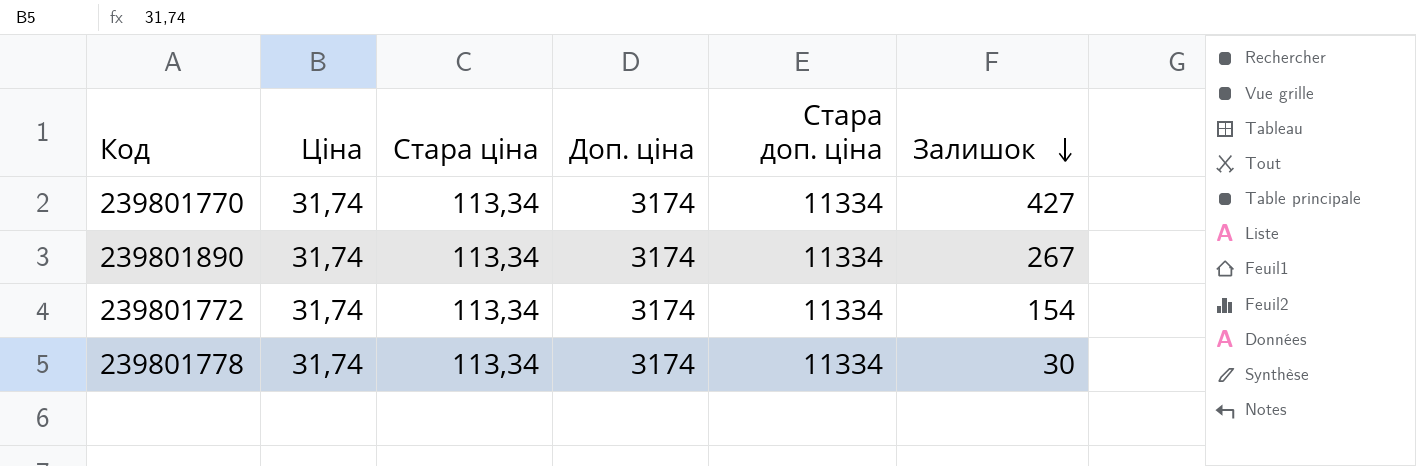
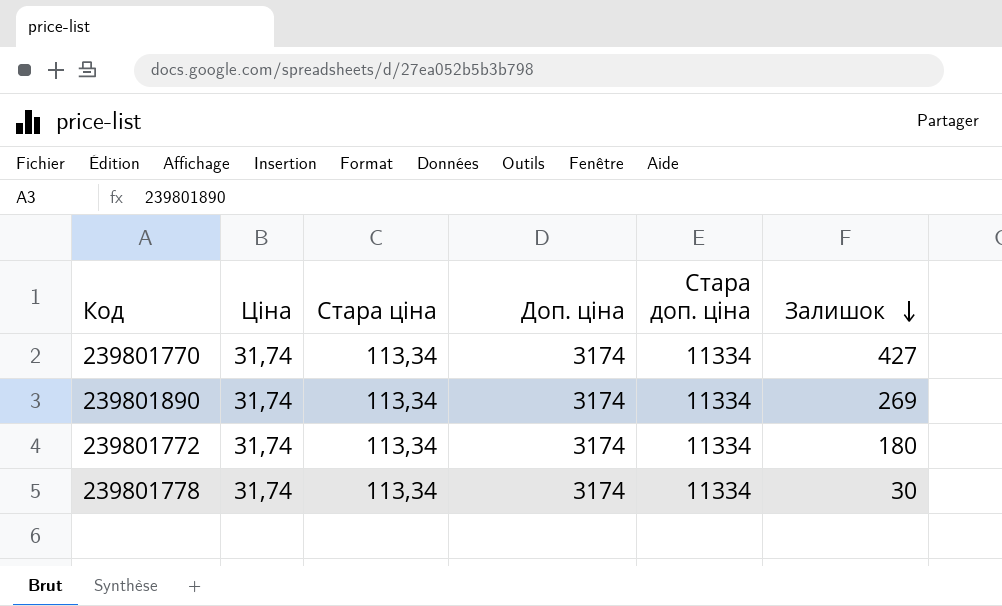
239801890 | Залишок: 267 -> 269
239801772 | Залишок: 154 -> 180

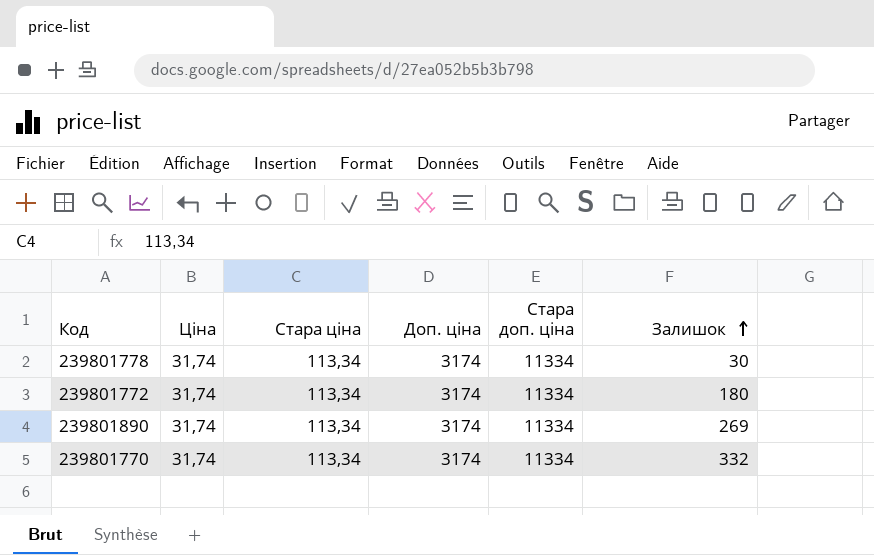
row order: Залишок descending -> Залишок ascending
239801770 | Залишок: 427 -> 332

